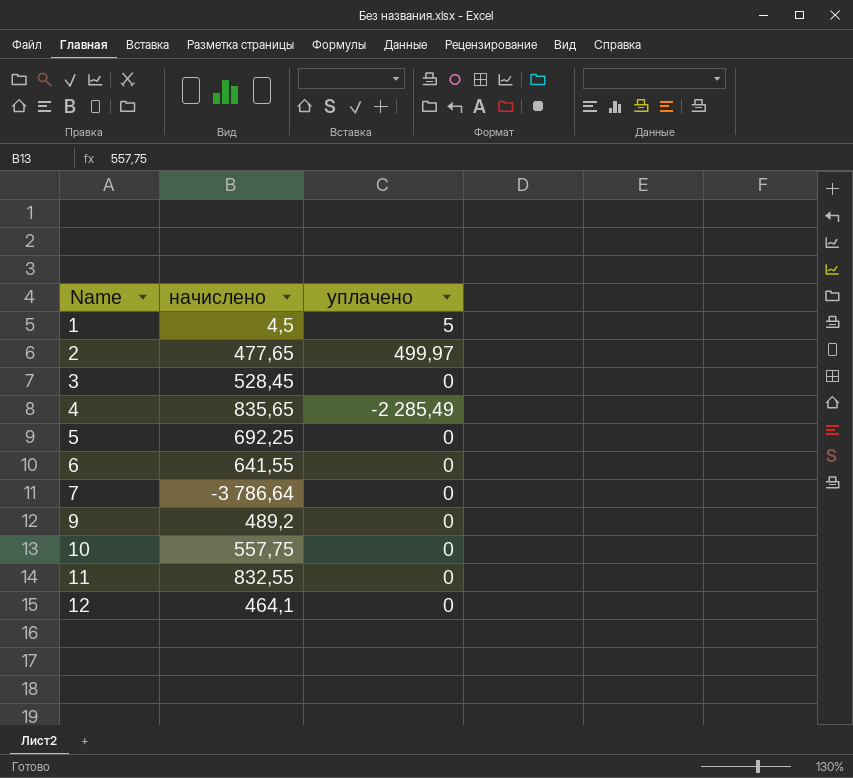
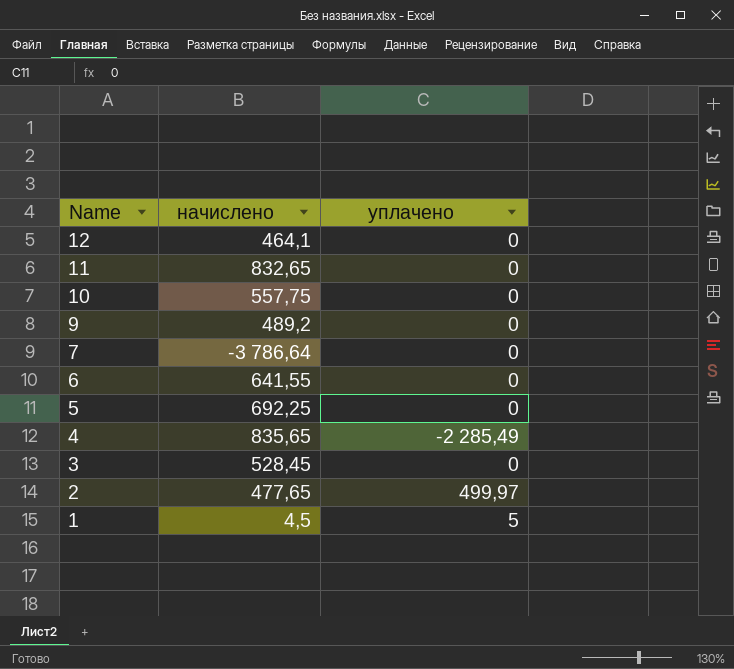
row order: Name ascending -> Name descending
11 | начислено: 832,55 -> 832,65

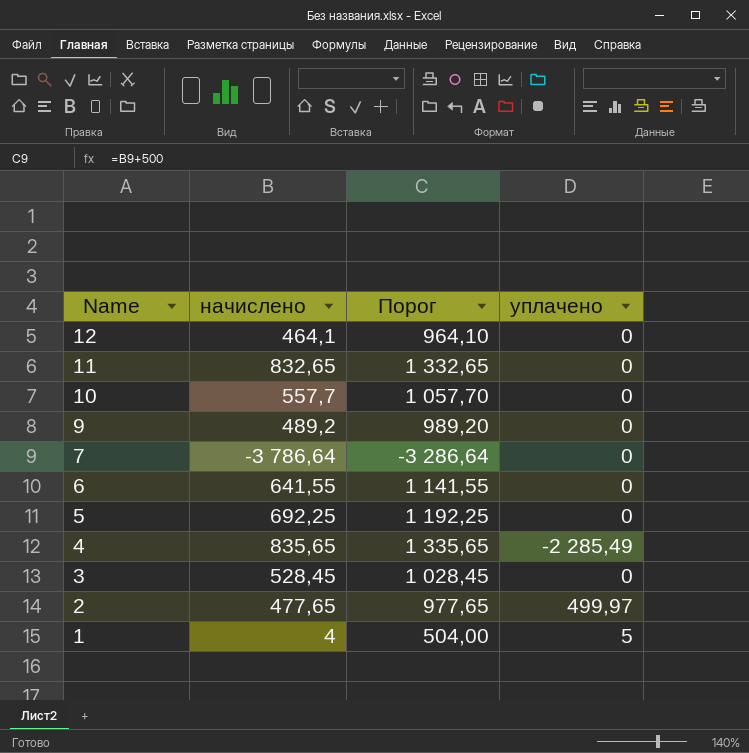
column Порог | formula: none -> [начислено] + 500
10 | начислено: 557,75 -> 557,7
1 | начислено: 4,5 -> 4

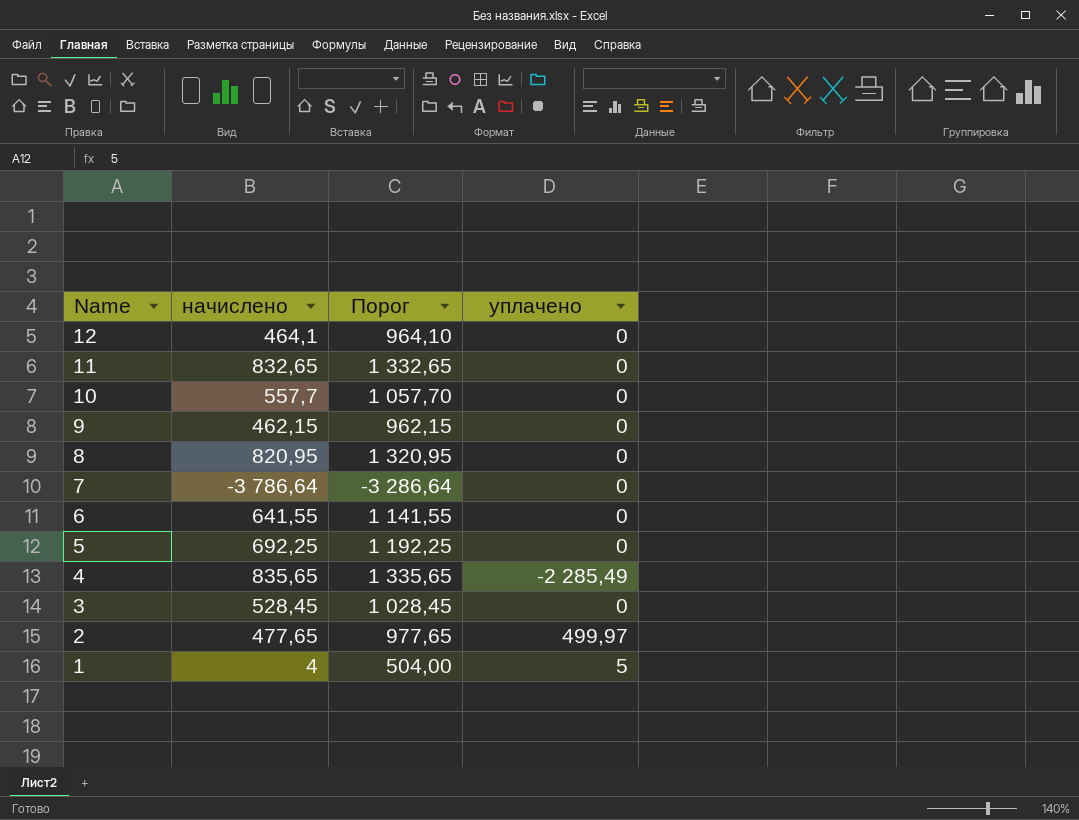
9 | начислено: 489,2 -> 462,15
9 | Порог: 989,20 -> 962,15
row 8: none -> 820,95 | 1 320,95 | 0

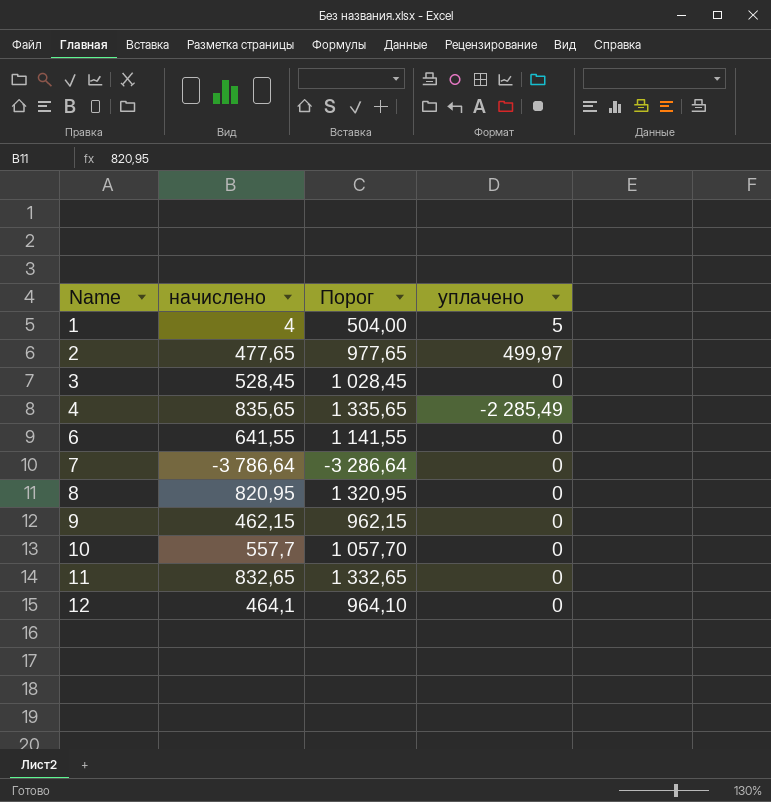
row order: Name descending -> Name ascending
row 5: 692,25 | 1 192,25 | 0 -> none

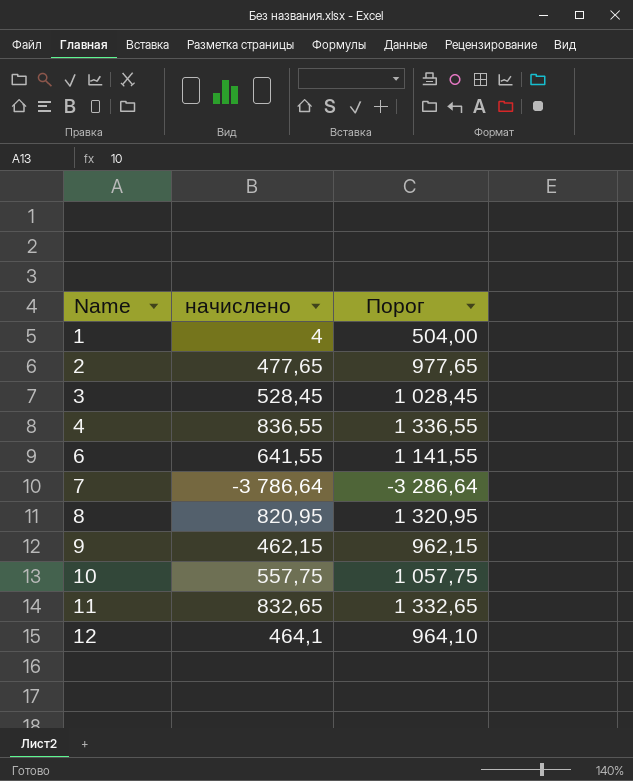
column уплачено | position: 4 -> none
4 | начислено: 835,65 -> 836,55
4 | Порог: 1 335,65 -> 1 336,55
10 | начислено: 557,7 -> 557,75
10 | Порог: 1 057,70 -> 1 057,75

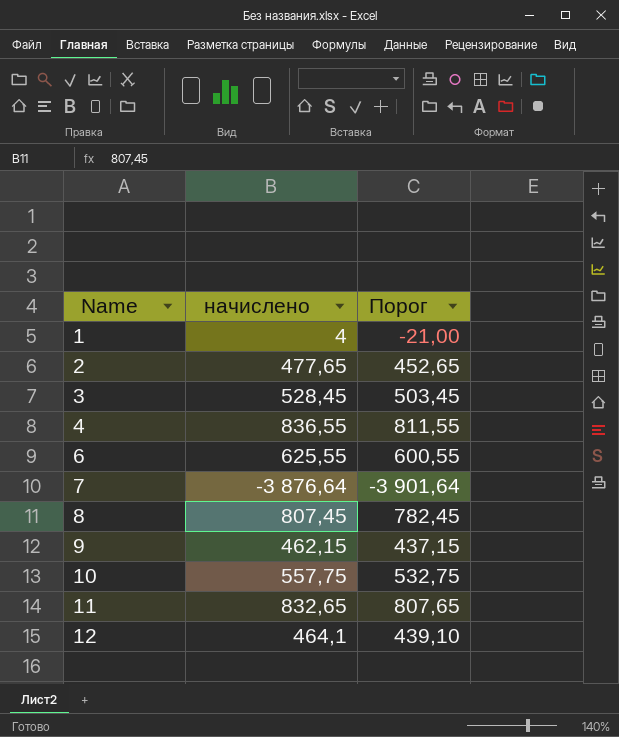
column Порог | formula: [начислено] + 500 -> [начислено] - 25
6 | начислено: 641,55 -> 625,55
7 | начислено: -3 786,64 -> -3 876,64
8 | начислено: 820,95 -> 807,45

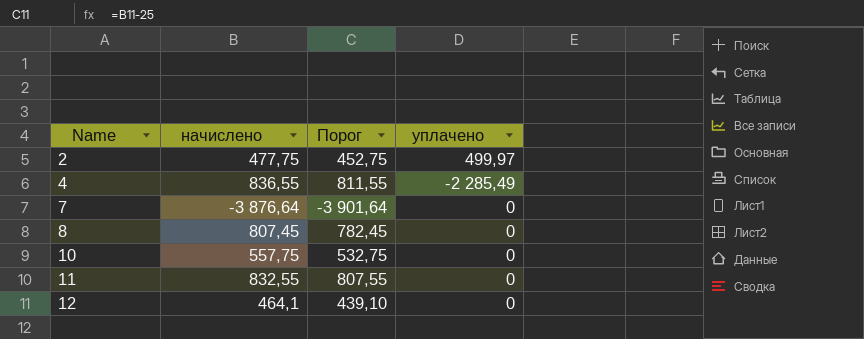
column уплачено | position: none -> 4
row 1: 4 | -21,00 -> none
row 3: 528,45 | 503,45 -> none
row 6: 625,55 | 600,55 -> none
row 9: 462,15 | 437,15 -> none
2 | начислено: 477,65 -> 477,75
2 | Порог: 452,65 -> 452,75
11 | начислено: 832,65 -> 832,55
11 | Порог: 807,65 -> 807,55

